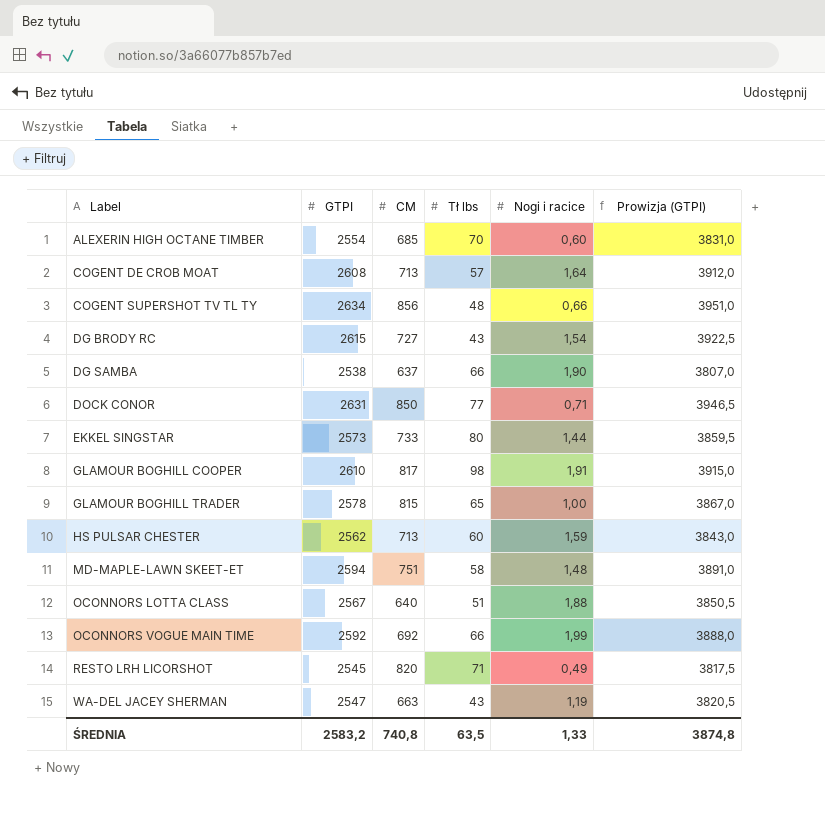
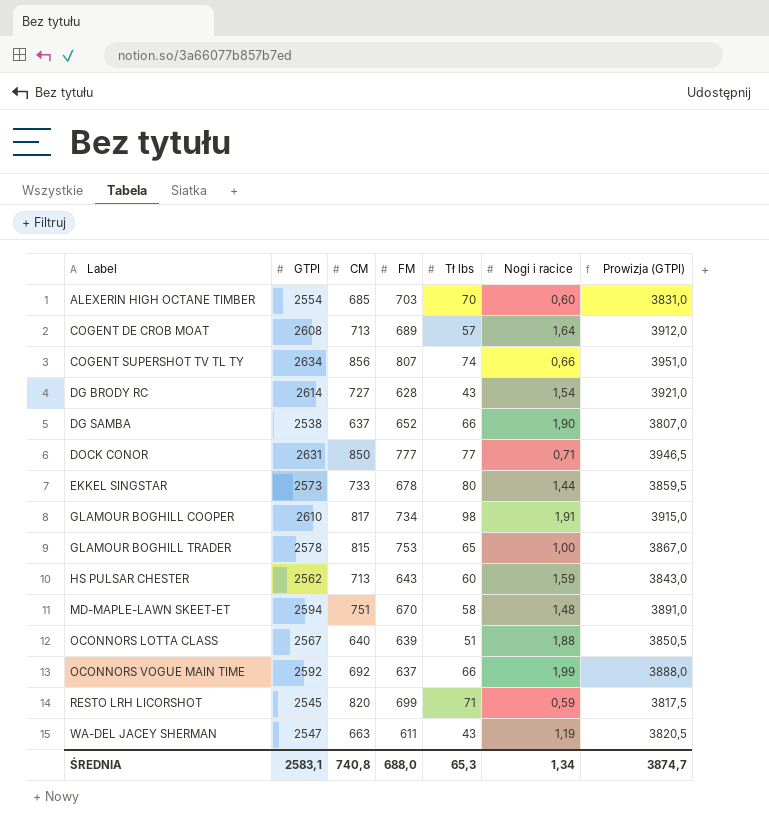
column FM | position: none -> 4
COGENT SUPERSHOT TV TL TY | Tł lbs: 48 -> 74
DG BRODY RC | GTPI: 2615 -> 2614
DG BRODY RC | Prowizja (GTPI): 3922,5 -> 3921,0
RESTO LRH LICORSHOT | Nogi i racice: 0,49 -> 0,59
ŚREDNIA | GTPI: 2583,2 -> 2583,1
ŚREDNIA | Tł lbs: 63,5 -> 65,3
ŚREDNIA | Nogi i racice: 1,33 -> 1,34
ŚREDNIA | Prowizja (GTPI): 3874,8 -> 3874,7

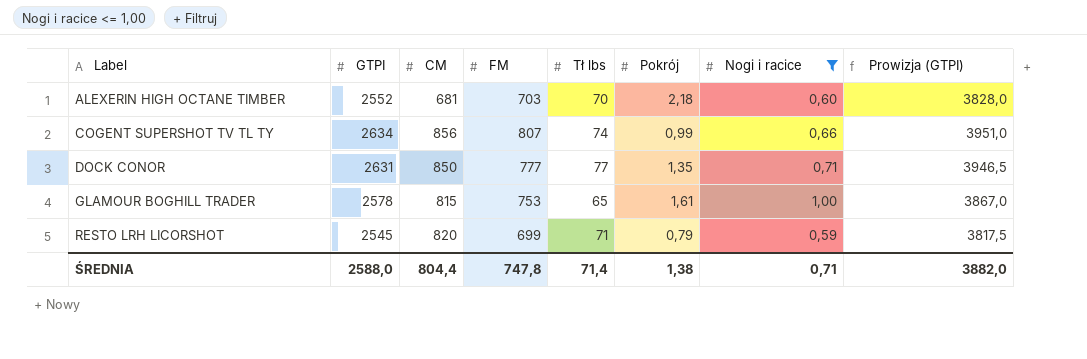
filter: none -> Nogi i racice <= 1,00
column Pokrój | position: none -> 6
ALEXERIN HIGH OCTANE TIMBER | GTPI: 2554 -> 2552
ALEXERIN HIGH OCTANE TIMBER | CM: 685 -> 681
ALEXERIN HIGH OCTANE TIMBER | Prowizja (GTPI): 3831,0 -> 3828,0
ŚREDNIA | GTPI: 2583,1 -> 2588,0
ŚREDNIA | CM: 740,8 -> 804,4
ŚREDNIA | FM: 688,0 -> 747,8
ŚREDNIA | Tł lbs: 65,3 -> 71,4
ŚREDNIA | Nogi i racice: 1,34 -> 0,71
ŚREDNIA | Prowizja (GTPI): 3874,7 -> 3882,0

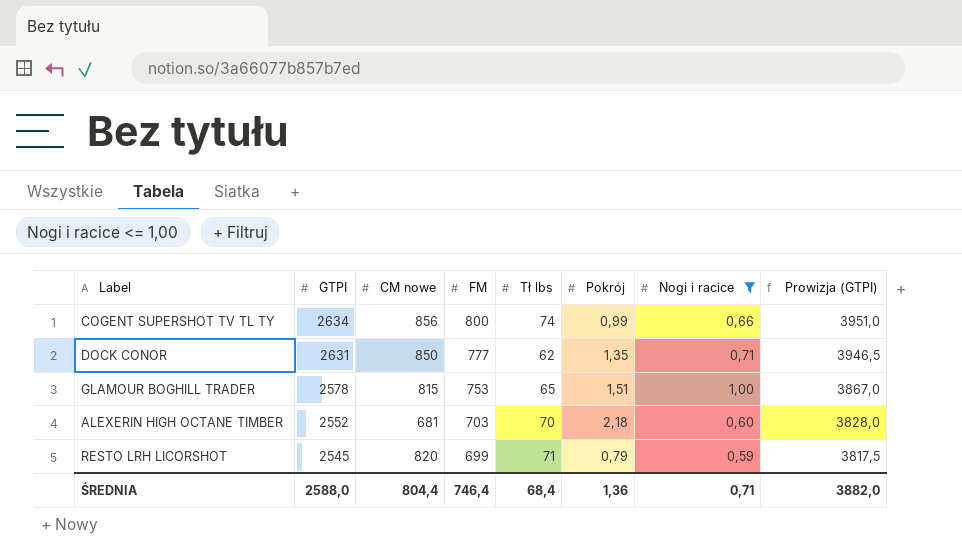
row order: Label ascending -> GTPI descending
column name: CM -> CM nowe
COGENT SUPERSHOT TV TL TY | FM: 807 -> 800
DOCK CONOR | Tł lbs: 77 -> 62
GLAMOUR BOGHILL TRADER | Pokrój: 1,61 -> 1,51
ŚREDNIA | FM: 747,8 -> 746,4
ŚREDNIA | Tł lbs: 71,4 -> 68,4
ŚREDNIA | Pokrój: 1,38 -> 1,36

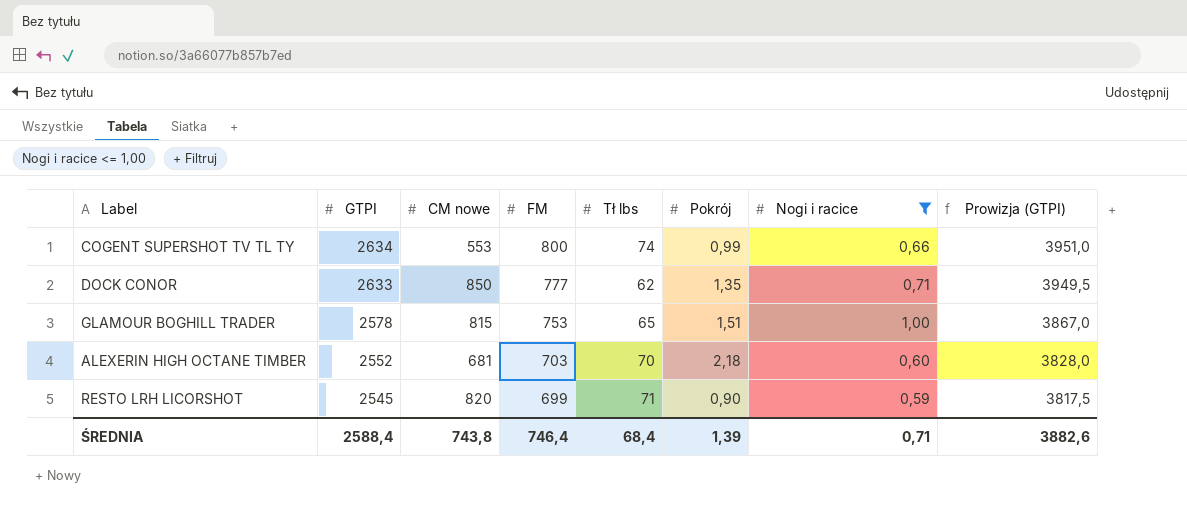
COGENT SUPERSHOT TV TL TY | CM nowe: 856 -> 553
DOCK CONOR | GTPI: 2631 -> 2633
DOCK CONOR | Prowizja (GTPI): 3946,5 -> 3949,5
RESTO LRH LICORSHOT | Pokrój: 0,79 -> 0,90
ŚREDNIA | GTPI: 2588,0 -> 2588,4
ŚREDNIA | CM nowe: 804,4 -> 743,8
ŚREDNIA | Pokrój: 1,36 -> 1,39
ŚREDNIA | Prowizja (GTPI): 3882,0 -> 3882,6

